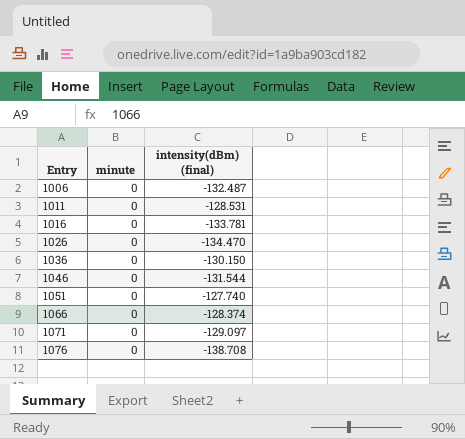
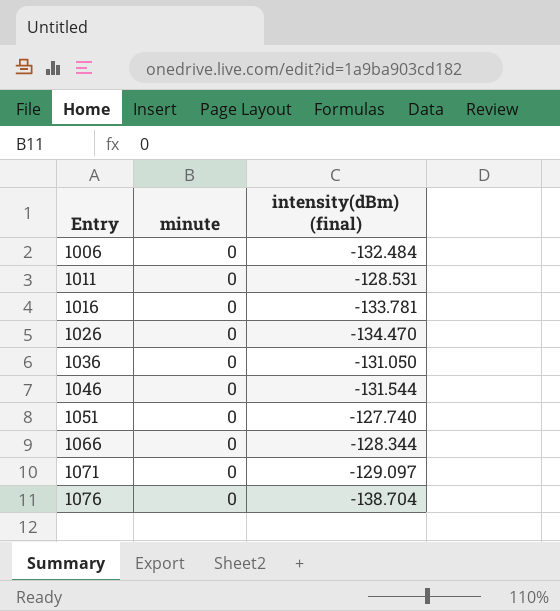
1006 | intensity(dBm) (final): -132.487 -> -132.484
1036 | intensity(dBm) (final): -130.150 -> -131.050
1066 | intensity(dBm) (final): -128.374 -> -128.344
1076 | intensity(dBm) (final): -138.708 -> -138.704

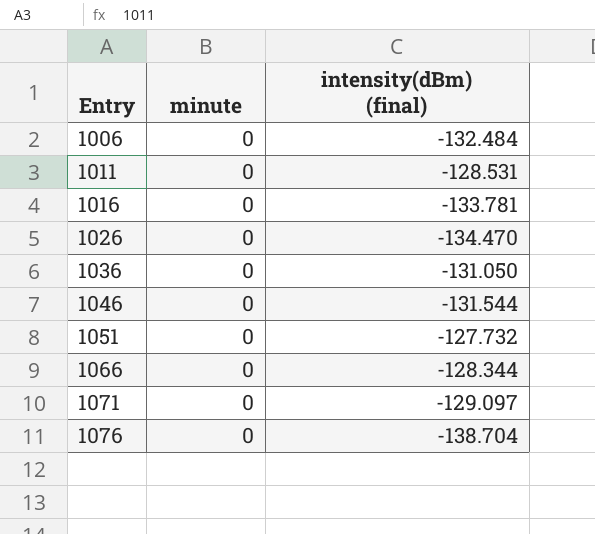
1051 | intensity(dBm) (final): -127.740 -> -127.732

